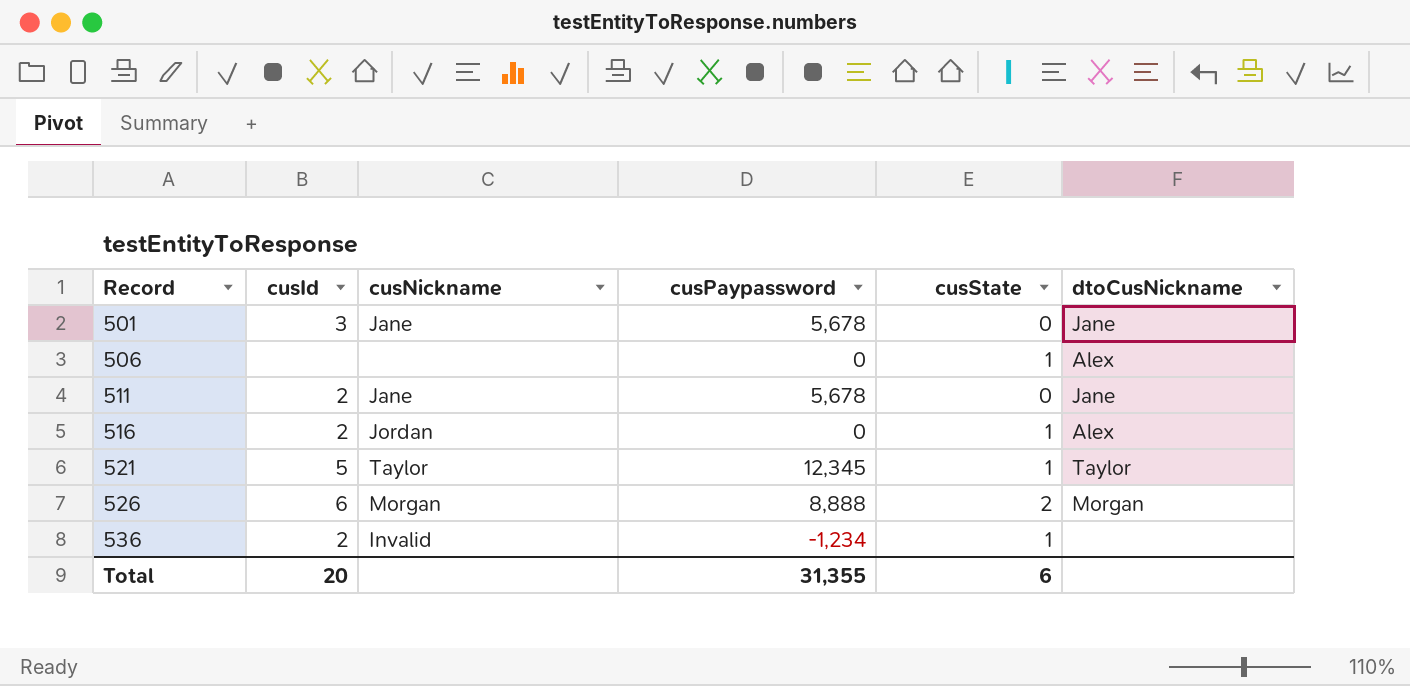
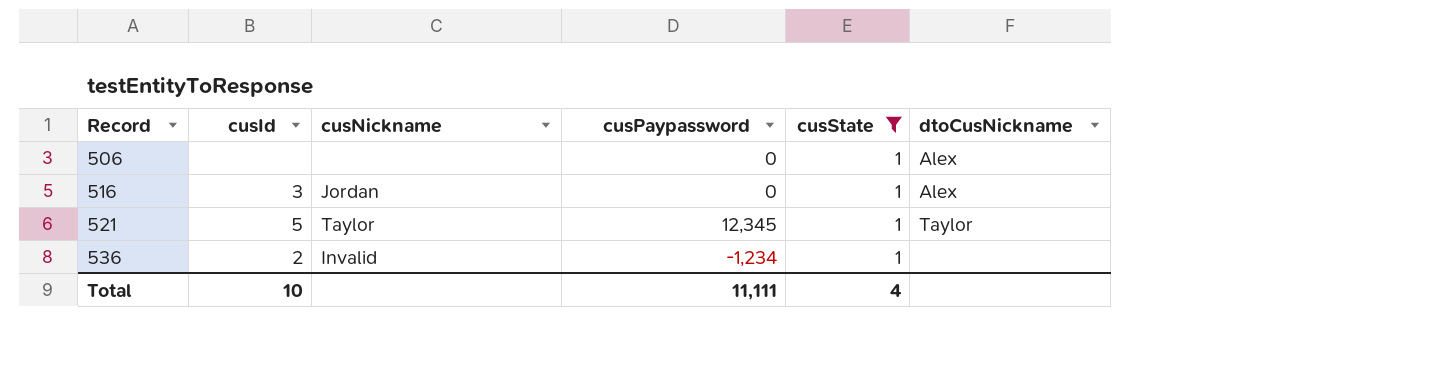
filter: none -> cusState = 1
516 | cusId: 2 -> 3
Total | cusId: 20 -> 10
Total | cusPaypassword: 31,355 -> 11,111
Total | cusState: 6 -> 4

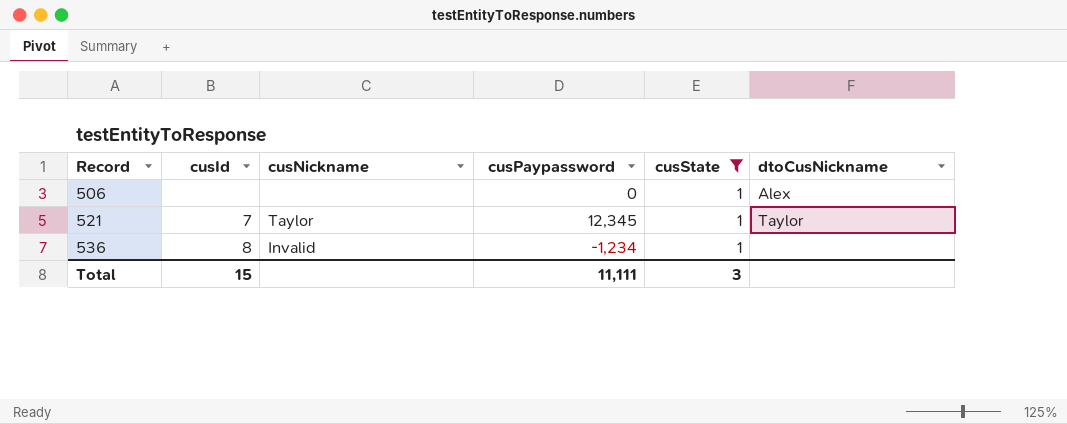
row 516: 3 | Jordan | 0 | 1 | Alex -> none
521 | cusId: 5 -> 7
536 | cusId: 2 -> 8
Total | cusId: 10 -> 15
Total | cusState: 4 -> 3

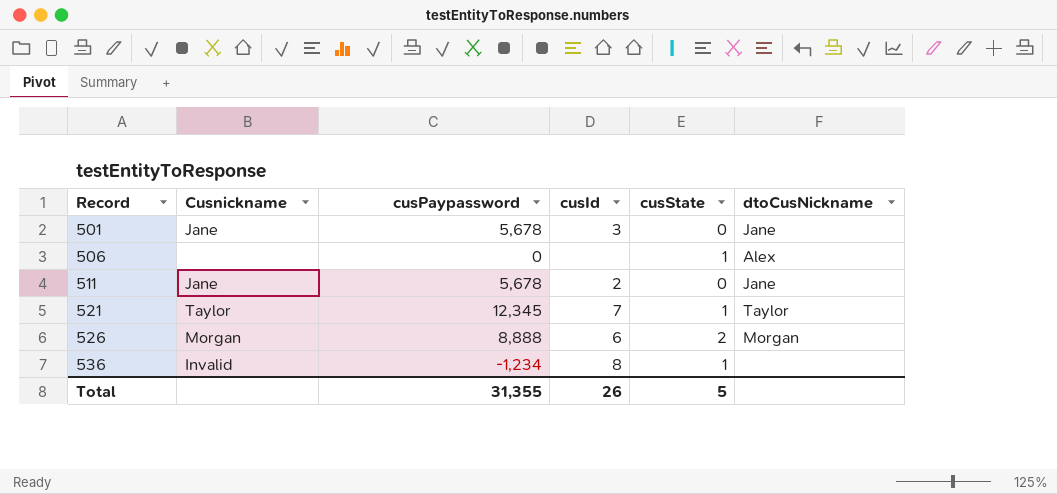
filter: cusState = 1 -> none
column name: cusNickname -> Cusnickname
column cusId | position: 2 -> 4
Total | cusPaypassword: 11,111 -> 31,355
Total | cusId: 15 -> 26
Total | cusState: 3 -> 5

